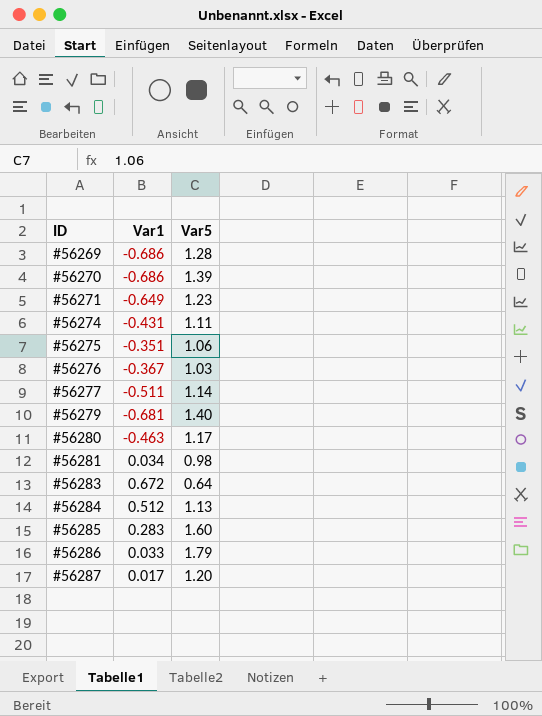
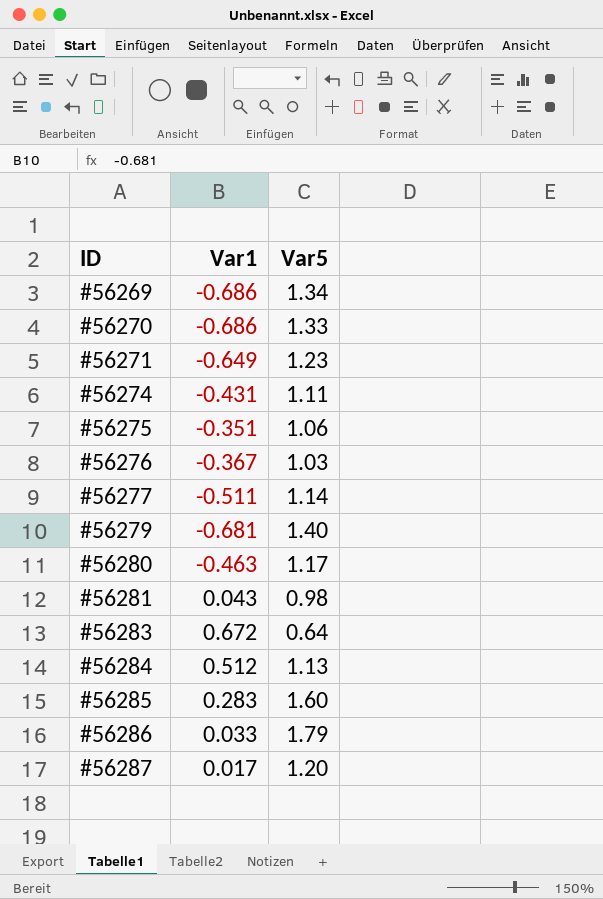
#56269 | Var5: 1.28 -> 1.34
#56270 | Var5: 1.39 -> 1.33
#56281 | Var1: 0.034 -> 0.043

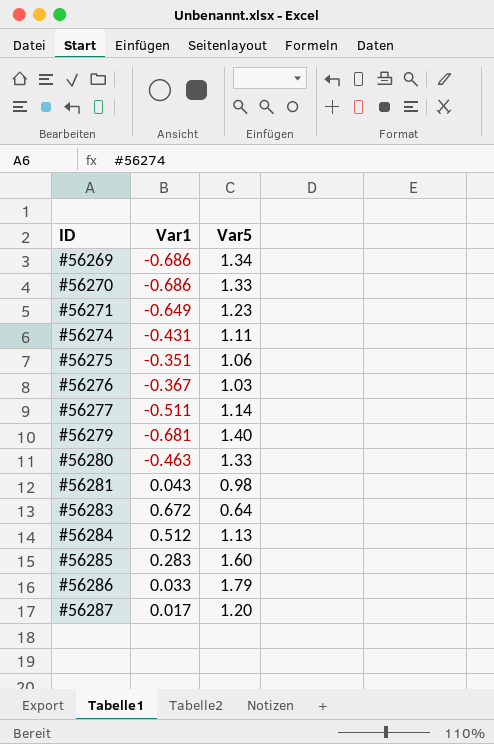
#56280 | Var5: 1.17 -> 1.33

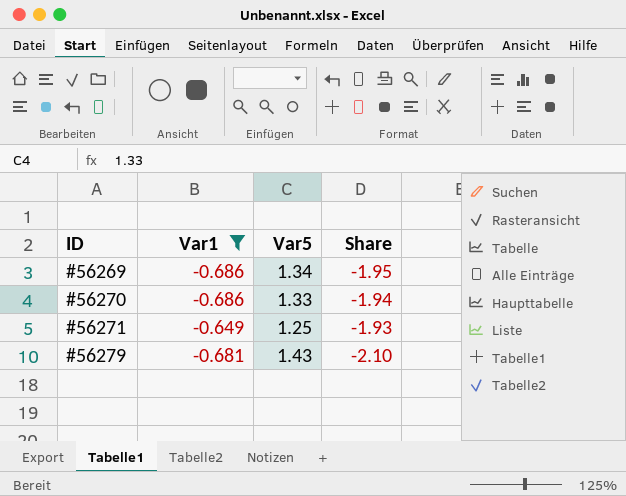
filter: none -> Var1 <= -0.649
column Share | formula: none -> [Var5] / [Var1]
#56271 | Var5: 1.23 -> 1.25
#56279 | Var5: 1.40 -> 1.43

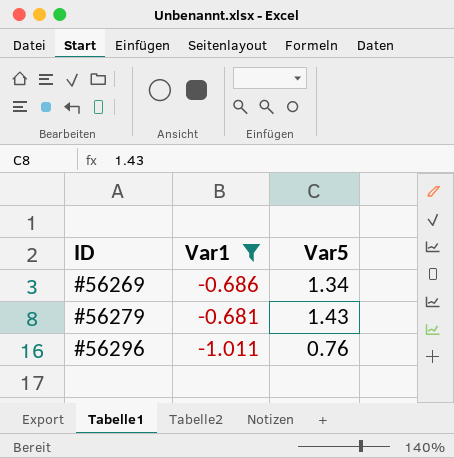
column Share | formula: [Var5] / [Var1] -> none
row #56270: -0.686 | 1.33 | -1.94 -> none
row #56271: -0.649 | 1.25 | -1.93 -> none
row #56296: none -> -1.011 | 0.76

